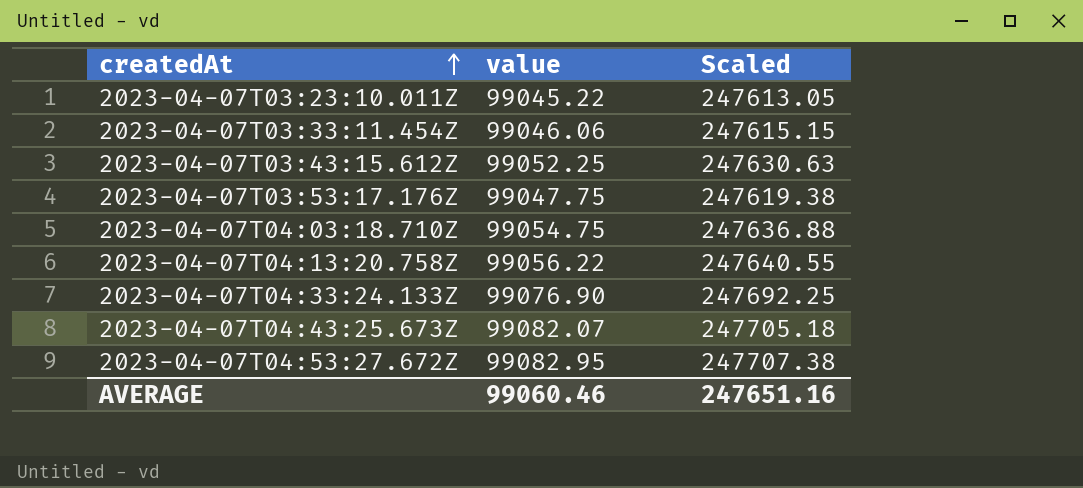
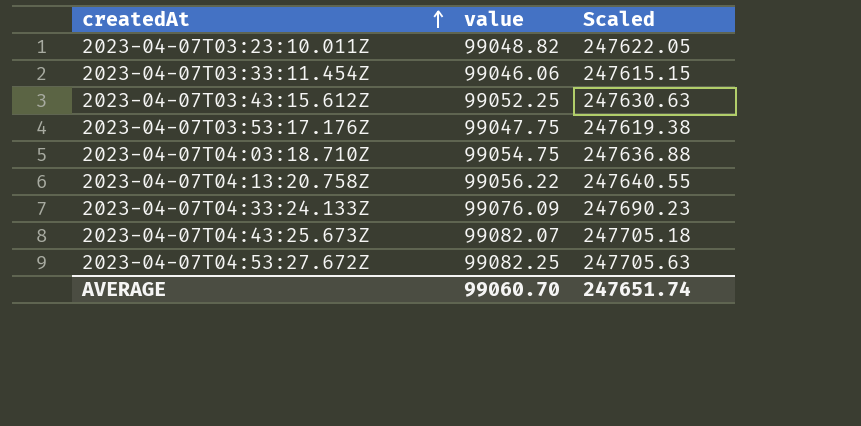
2023-04-07T03:23:10.011Z | value: 99045.22 -> 99048.82
2023-04-07T03:23:10.011Z | Scaled: 247613.05 -> 247622.05
2023-04-07T04:33:24.133Z | value: 99076.90 -> 99076.09
2023-04-07T04:33:24.133Z | Scaled: 247692.25 -> 247690.23
2023-04-07T04:53:27.672Z | value: 99082.95 -> 99082.25
2023-04-07T04:53:27.672Z | Scaled: 247707.38 -> 247705.63
AVERAGE | value: 99060.46 -> 99060.70
AVERAGE | Scaled: 247651.16 -> 247651.74

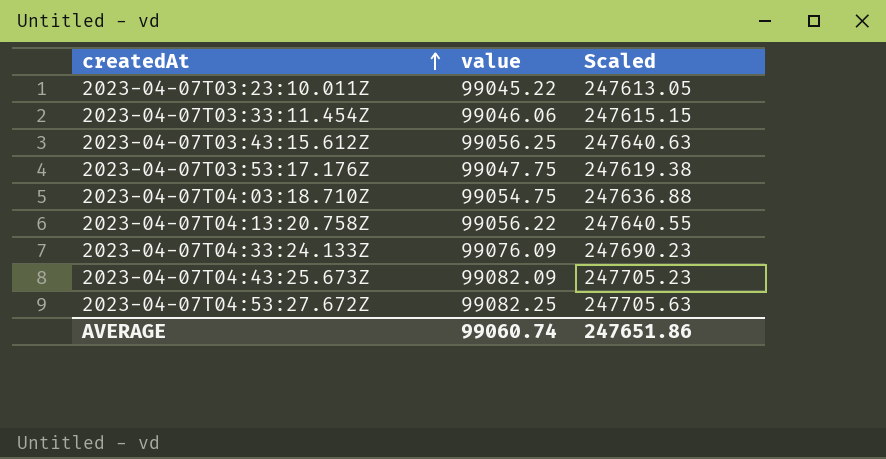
2023-04-07T03:23:10.011Z | value: 99048.82 -> 99045.22
2023-04-07T03:23:10.011Z | Scaled: 247622.05 -> 247613.05
2023-04-07T03:43:15.612Z | value: 99052.25 -> 99056.25
2023-04-07T03:43:15.612Z | Scaled: 247630.63 -> 247640.63
2023-04-07T04:43:25.673Z | value: 99082.07 -> 99082.09
2023-04-07T04:43:25.673Z | Scaled: 247705.18 -> 247705.23
AVERAGE | value: 99060.70 -> 99060.74
AVERAGE | Scaled: 247651.74 -> 247651.86

